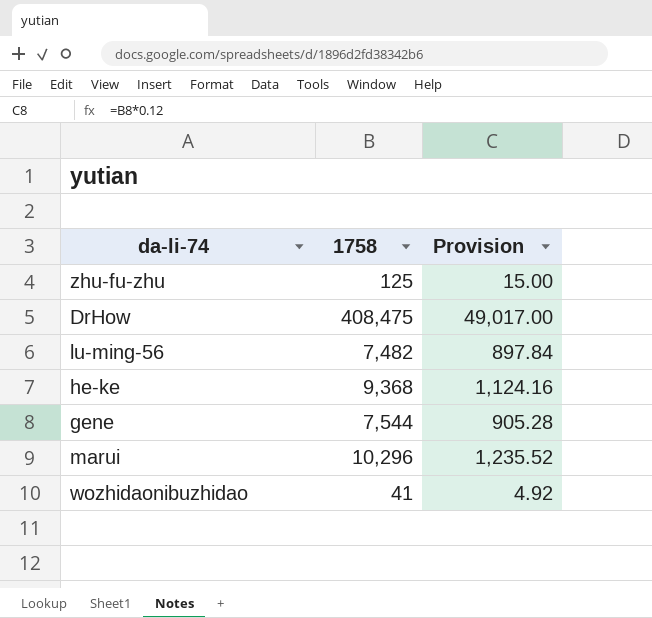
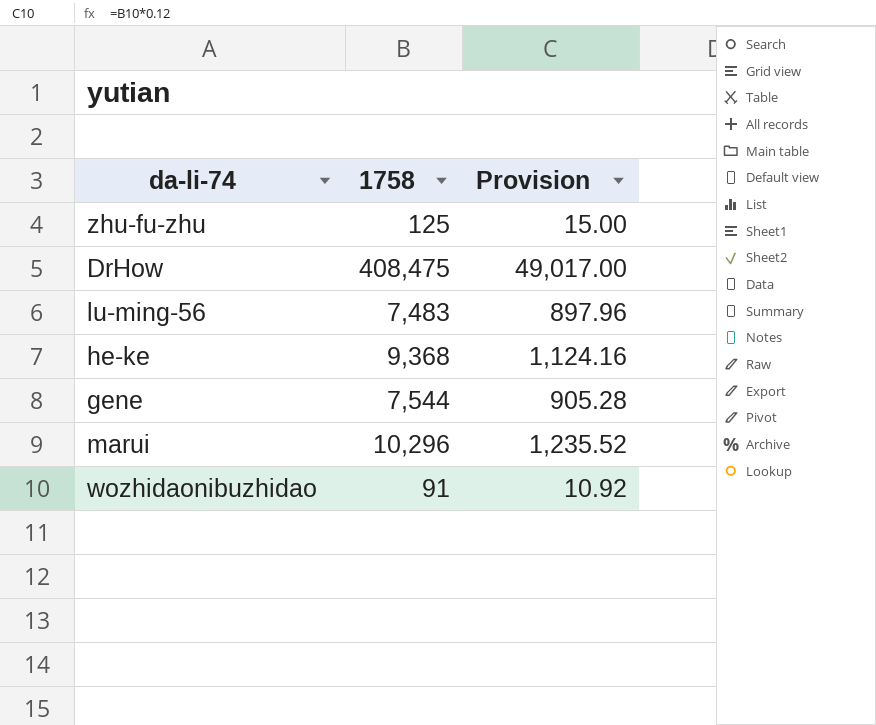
lu-ming-56 | 1758: 7,482 -> 7,483
lu-ming-56 | Provision: 897.84 -> 897.96
wozhidaonibuzhidao | 1758: 41 -> 91
wozhidaonibuzhidao | Provision: 4.92 -> 10.92

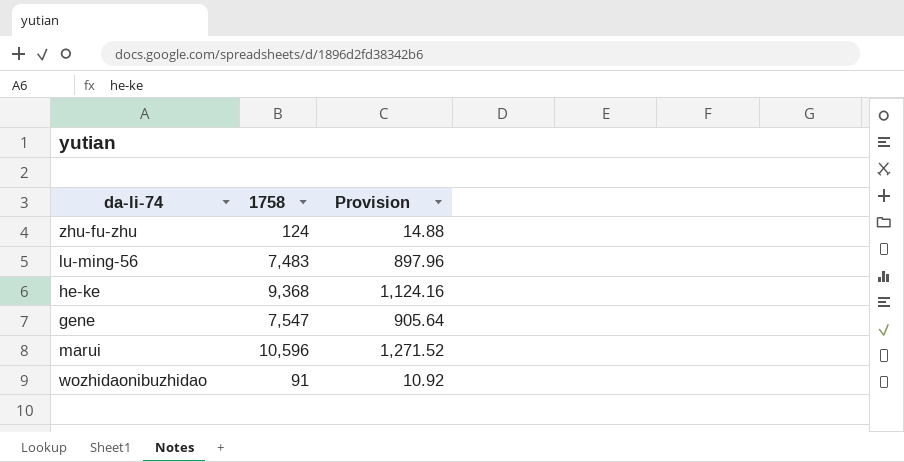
row DrHow: 408,475 | 49,017.00 -> none
zhu-fu-zhu | 1758: 125 -> 124
zhu-fu-zhu | Provision: 15.00 -> 14.88
gene | 1758: 7,544 -> 7,547
gene | Provision: 905.28 -> 905.64
marui | 1758: 10,296 -> 10,596
marui | Provision: 1,235.52 -> 1,271.52

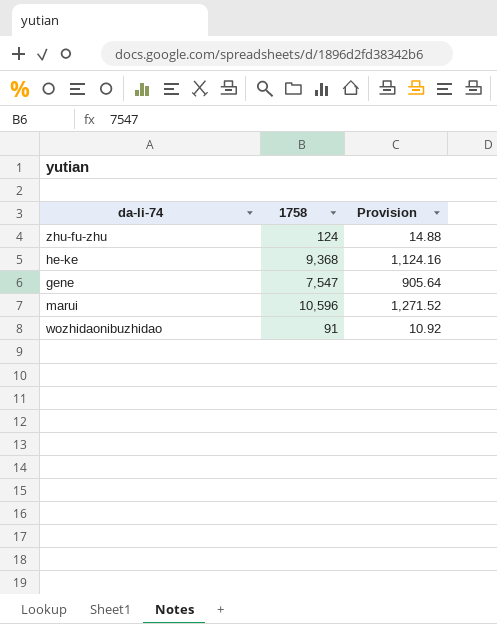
row lu-ming-56: 7,483 | 897.96 -> none

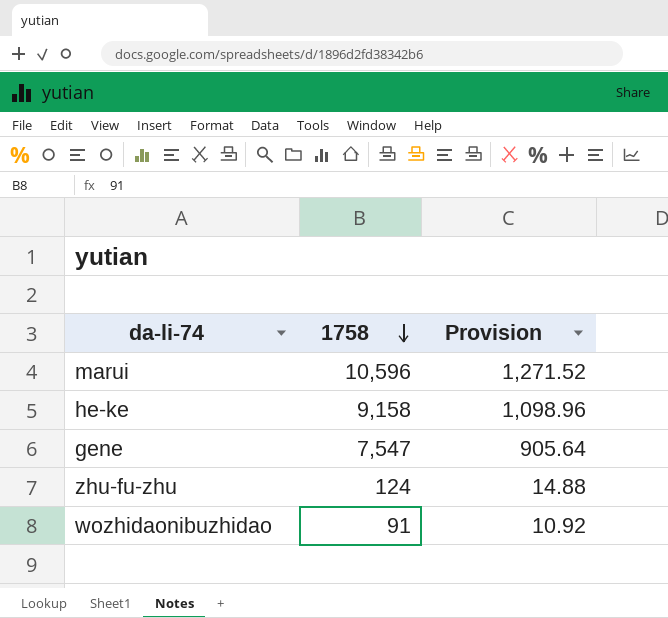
row order: none -> 1758 descending
he-ke | 1758: 9,368 -> 9,158
he-ke | Provision: 1,124.16 -> 1,098.96

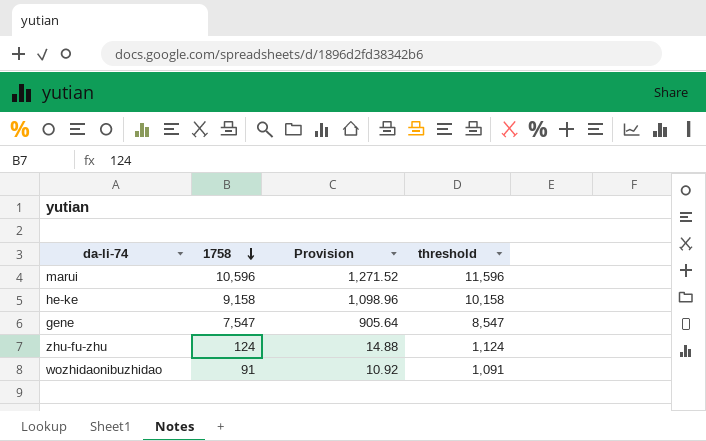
column threshold | formula: none -> [1758] + 1000

